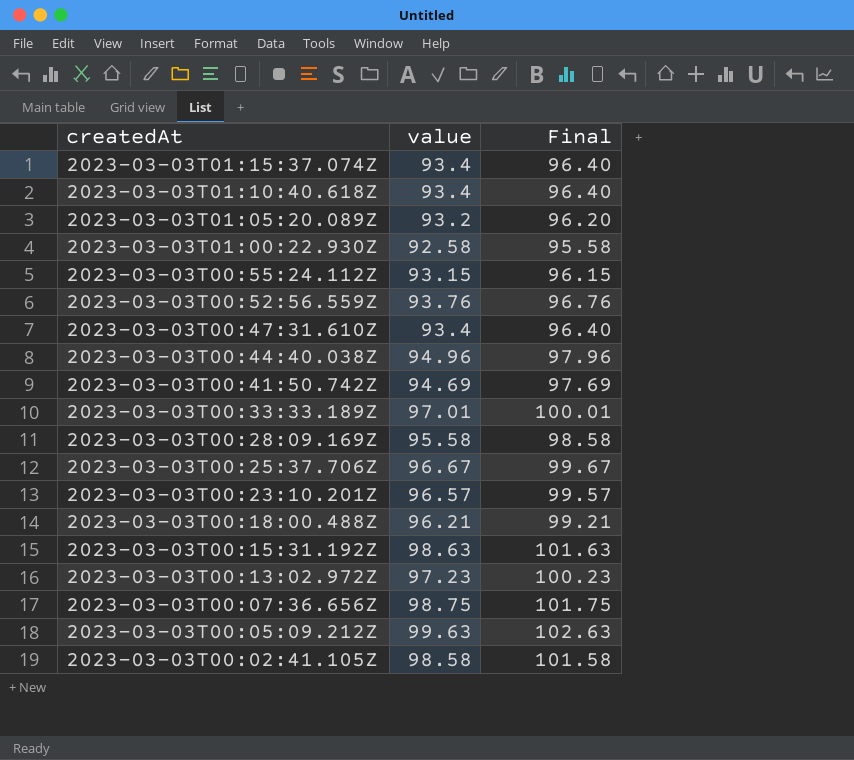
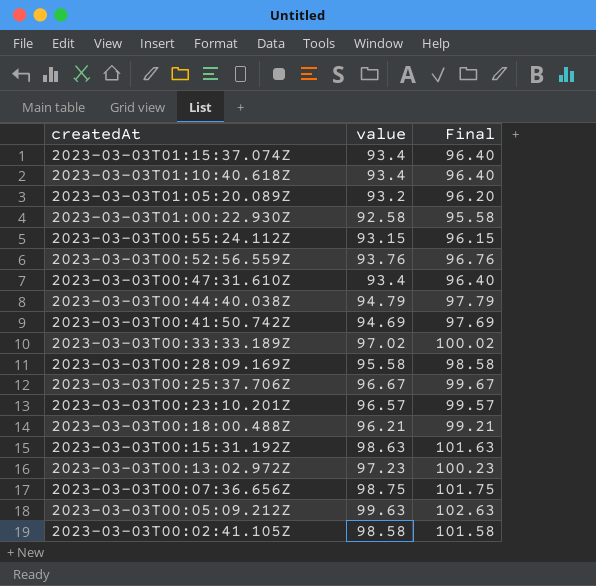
2023-03-03T00:44:40.038Z | value: 94.96 -> 94.79
2023-03-03T00:44:40.038Z | Final: 97.96 -> 97.79
2023-03-03T00:33:33.189Z | value: 97.01 -> 97.02
2023-03-03T00:33:33.189Z | Final: 100.01 -> 100.02

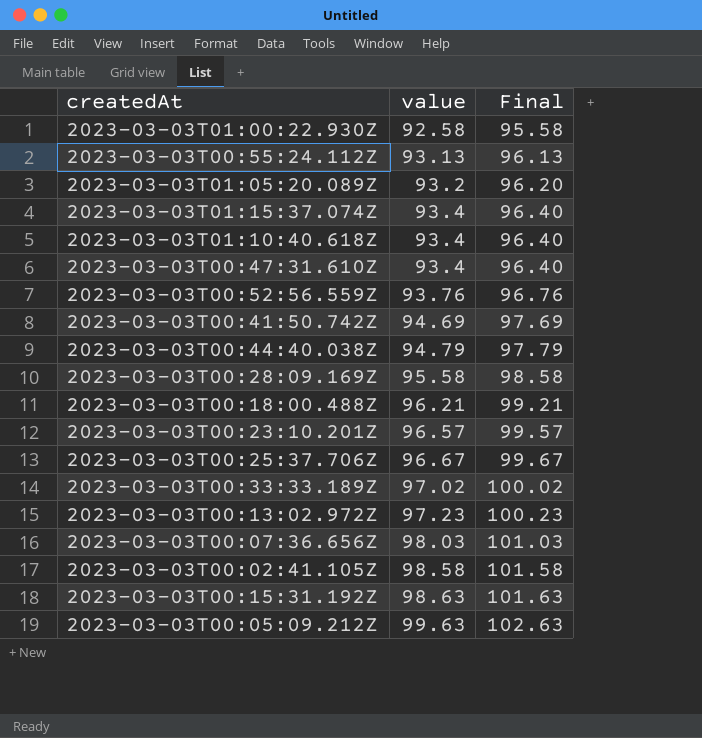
row order: createdAt descending -> value ascending
2023-03-03T00:55:24.112Z | value: 93.15 -> 93.13
2023-03-03T00:55:24.112Z | Final: 96.15 -> 96.13
2023-03-03T00:07:36.656Z | value: 98.75 -> 98.03
2023-03-03T00:07:36.656Z | Final: 101.75 -> 101.03

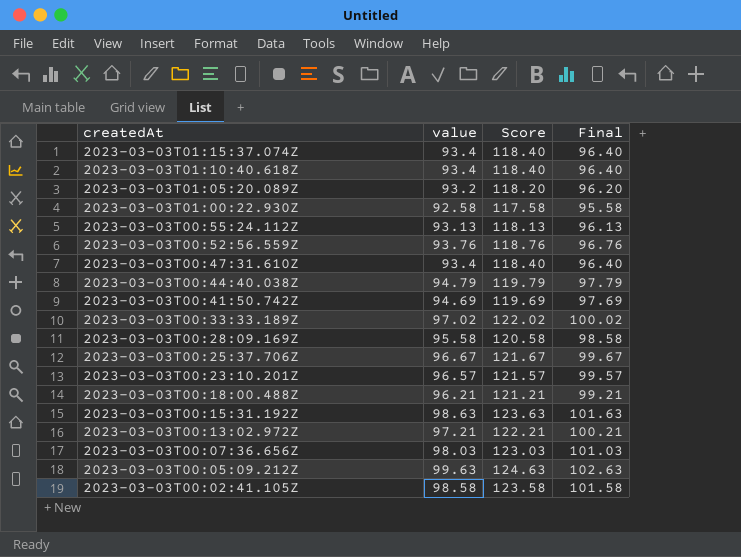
row order: value ascending -> createdAt descending
column Score | formula: none -> [value] + 25
2023-03-03T00:13:02.972Z | value: 97.23 -> 97.21
2023-03-03T00:13:02.972Z | Final: 100.23 -> 100.21

